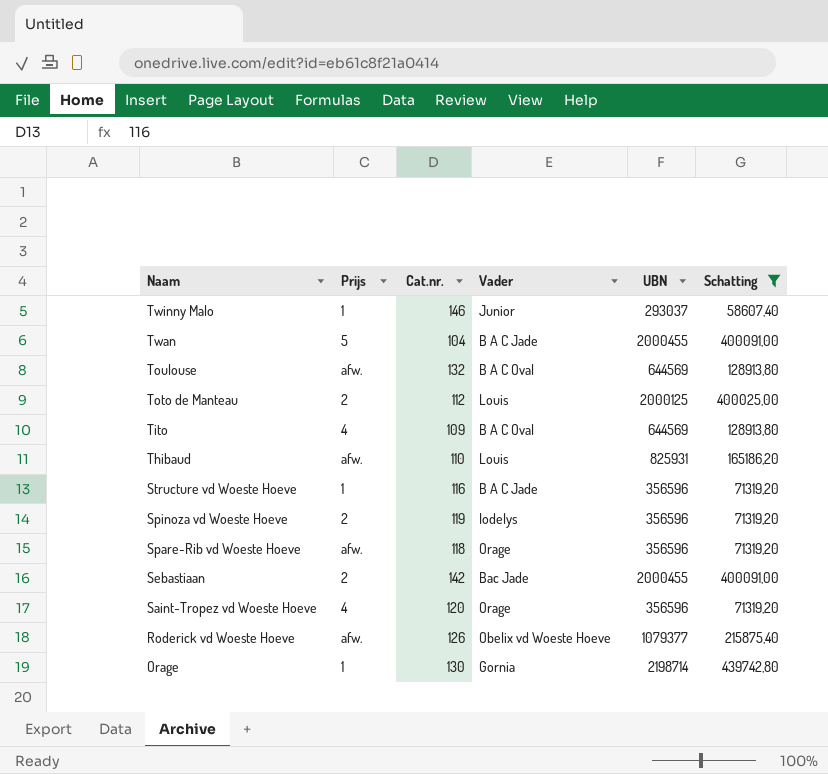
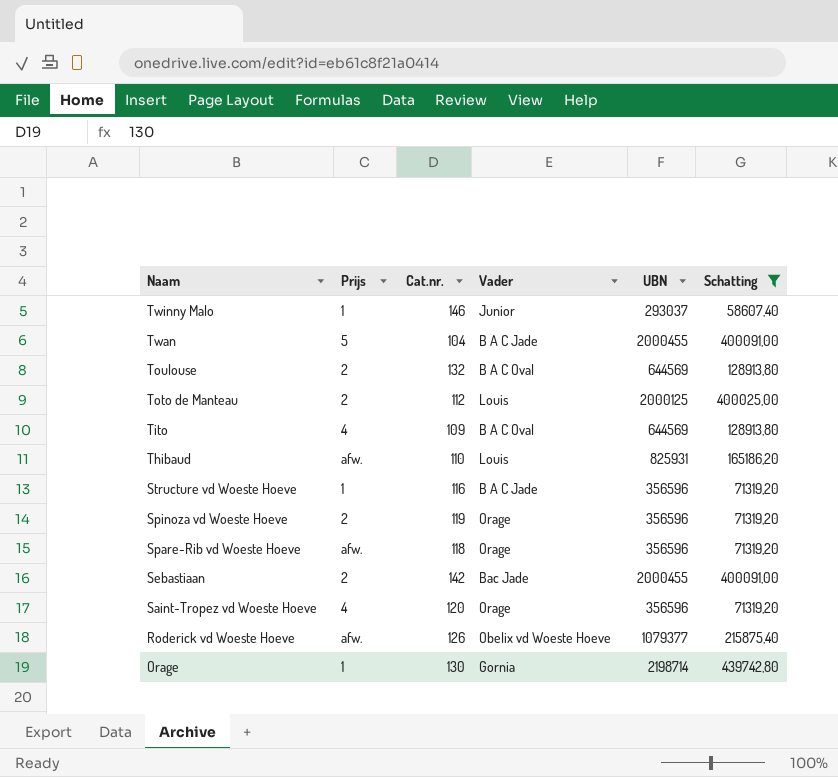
Toulouse | Prijs: afw. -> 2
Spinoza vd Woeste Hoeve | Vader: Iodelys -> Orage

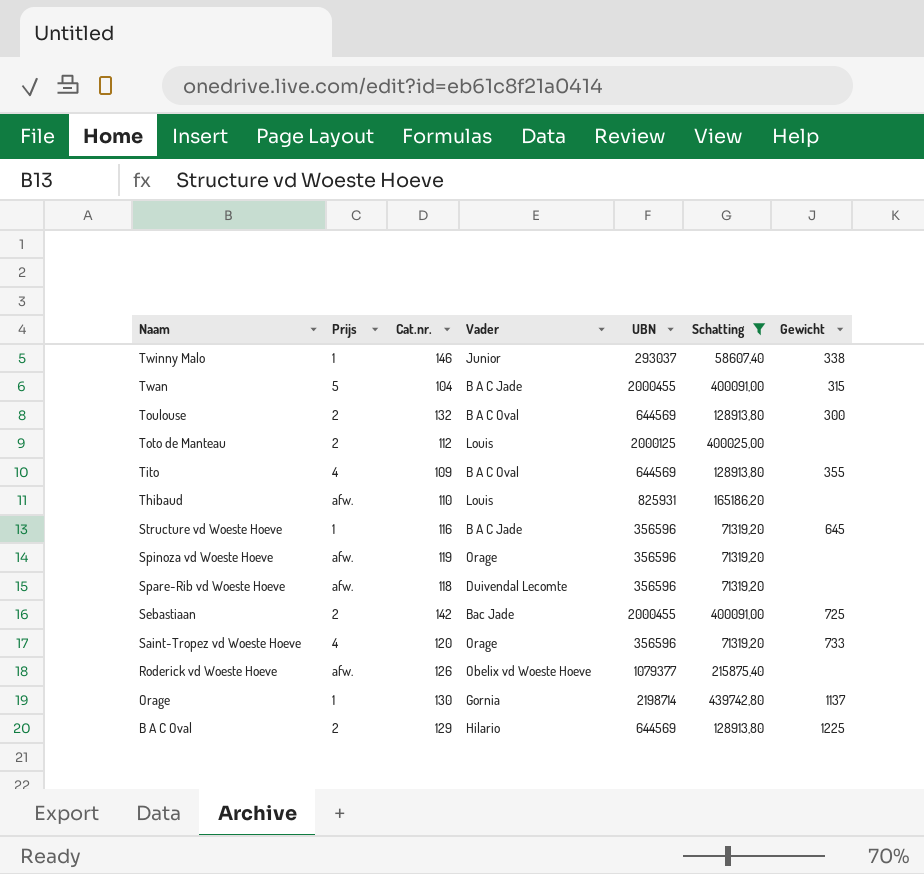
column Gewicht | position: none -> 7
Spinoza vd Woeste Hoeve | Prijs: 2 -> afw.
Spare-Rib vd Woeste Hoeve | Vader: Orage -> Duivendal Lecomte
row B A C Oval: none -> 2 | 129 | Hilario | 644569 | 128913,80 | 1225

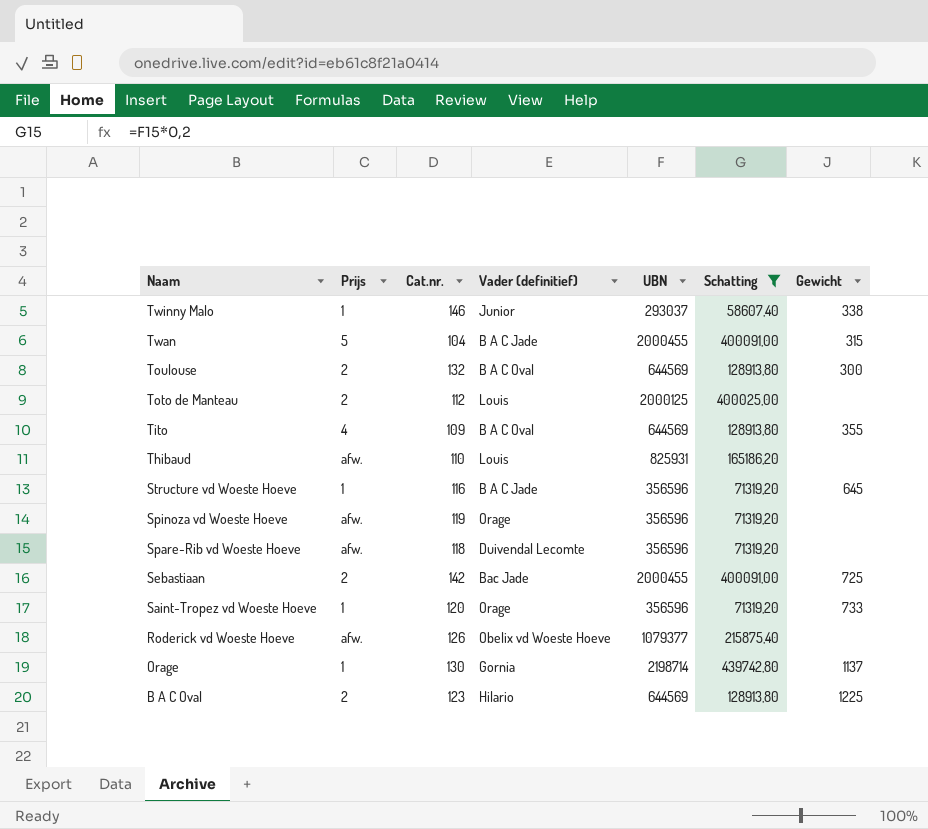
column name: Vader -> Vader (definitief)
Saint-Tropez vd Woeste Hoeve | Prijs: 4 -> 1
B A C Oval | Cat.nr.: 129 -> 123

